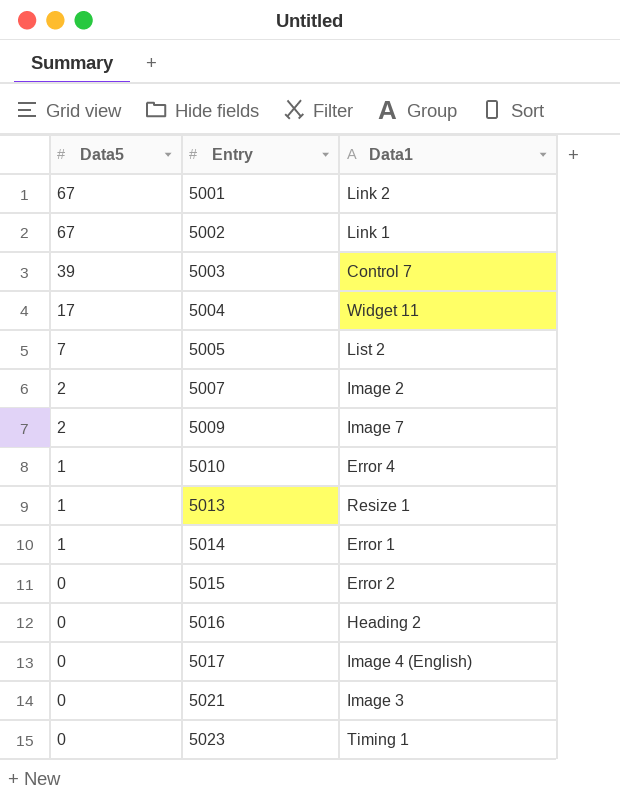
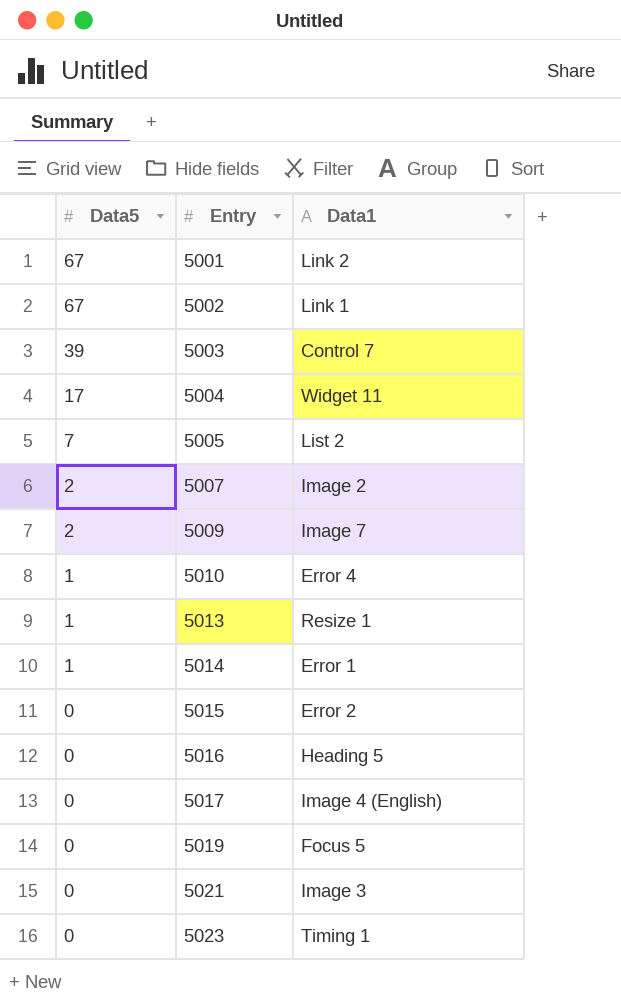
5016 | Data1: Heading 2 -> Heading 5
row 5019: none -> 0 | Focus 5

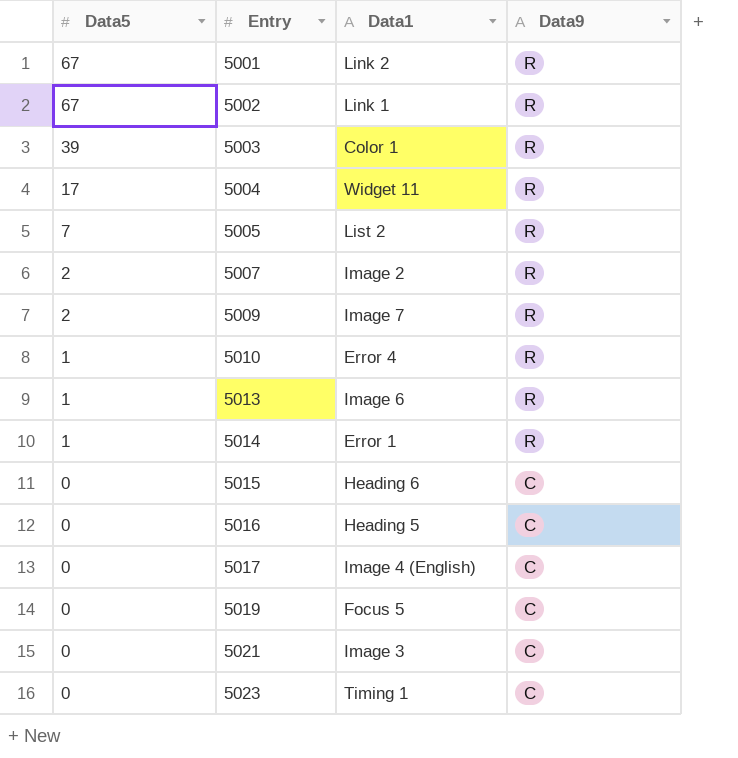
column Data9 | position: none -> 4
5003 | Data1: Control 7 -> Color 1
5013 | Data1: Resize 1 -> Image 6
5015 | Data1: Error 2 -> Heading 6

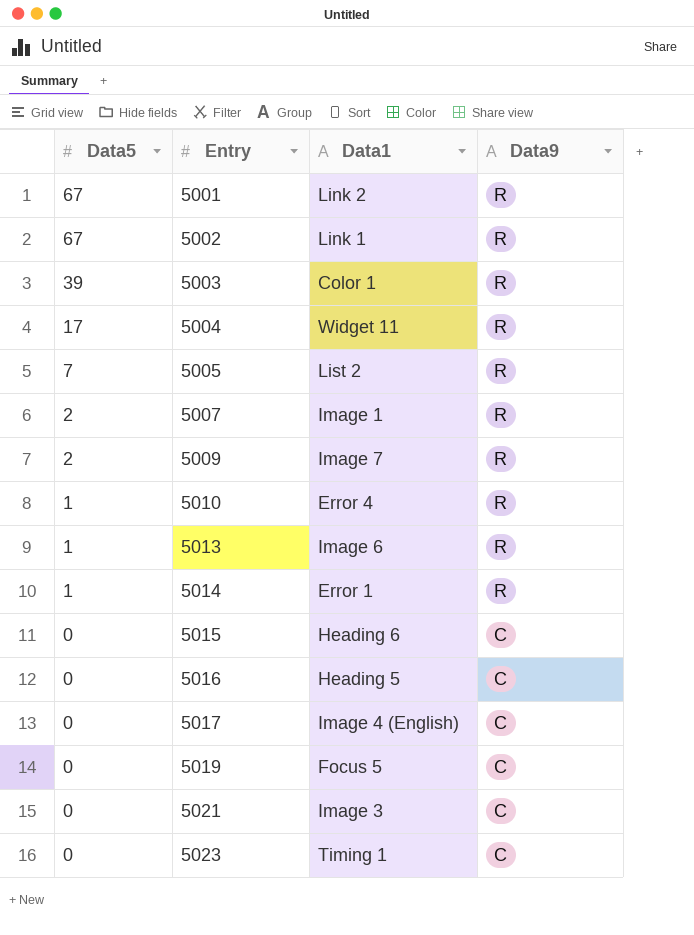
5007 | Data1: Image 2 -> Image 1

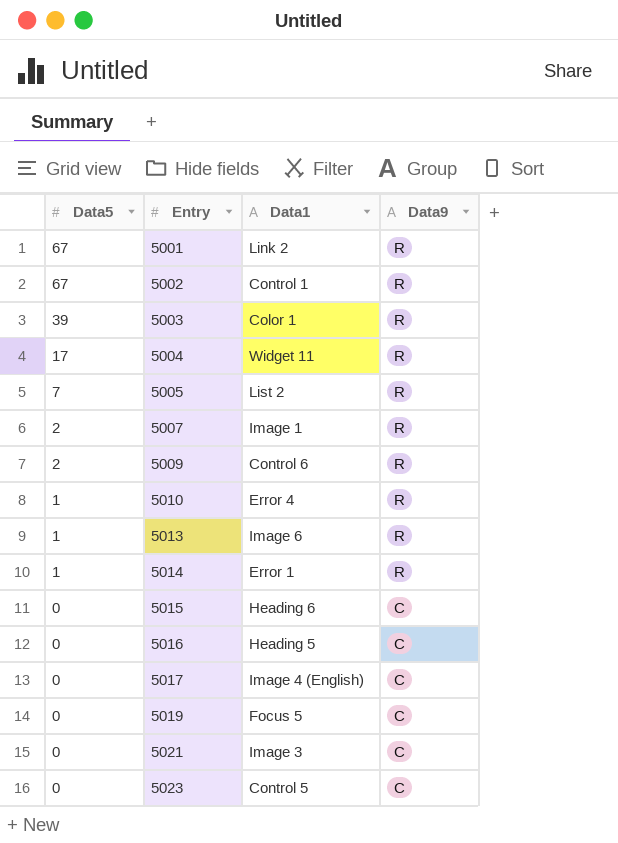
5002 | Data1: Link 1 -> Control 1
5009 | Data1: Image 7 -> Control 6
5023 | Data1: Timing 1 -> Control 5

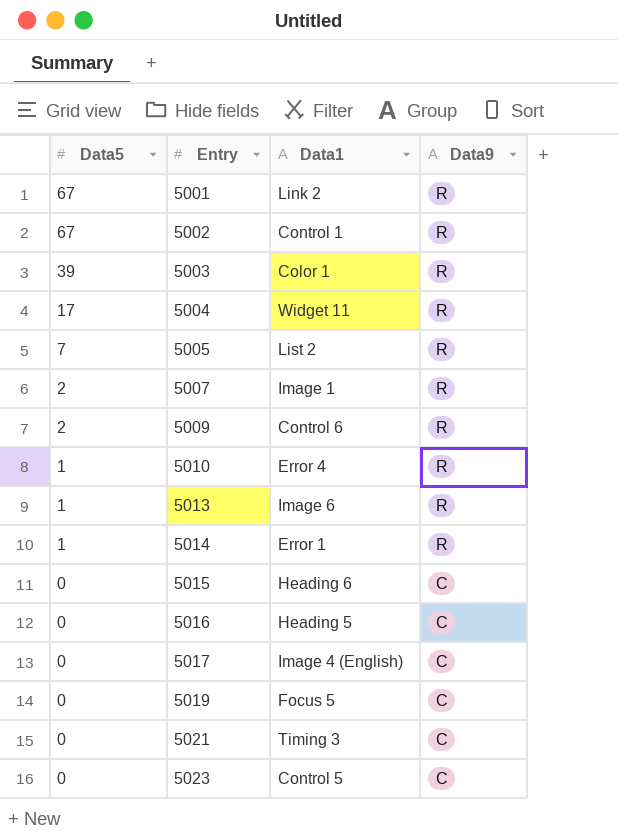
5021 | Data1: Image 3 -> Timing 3

